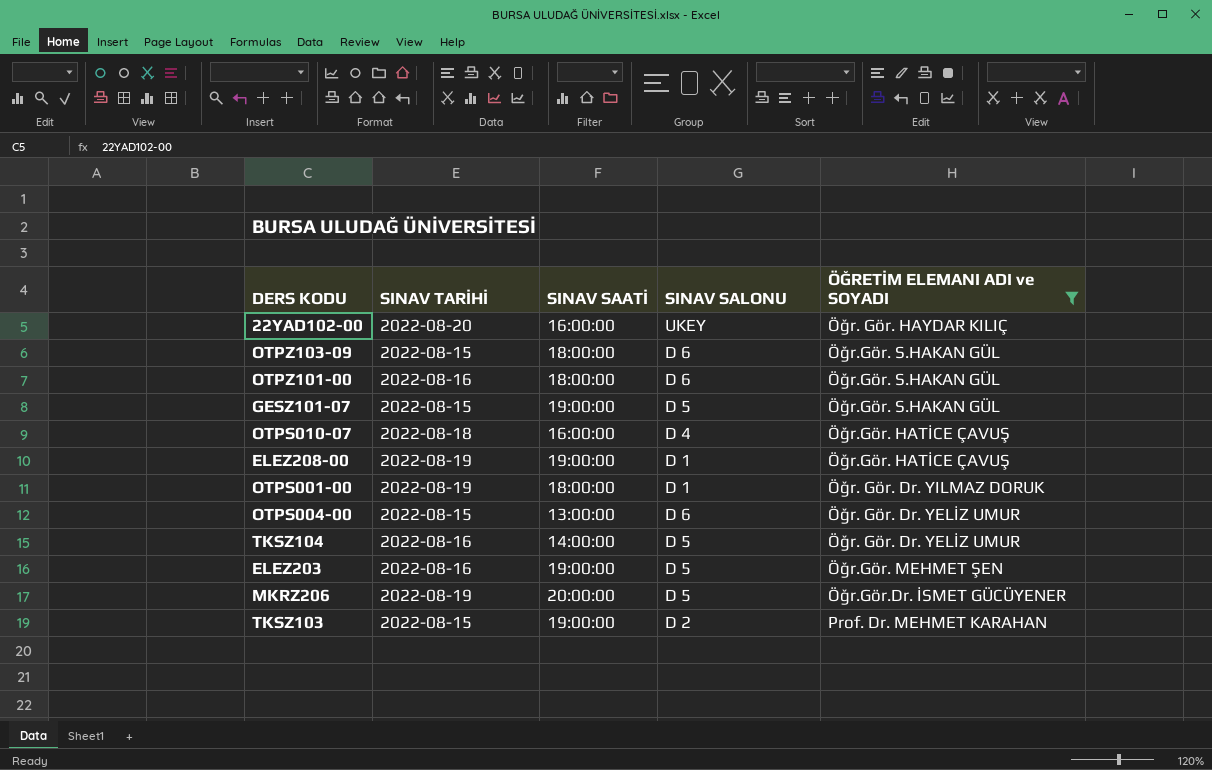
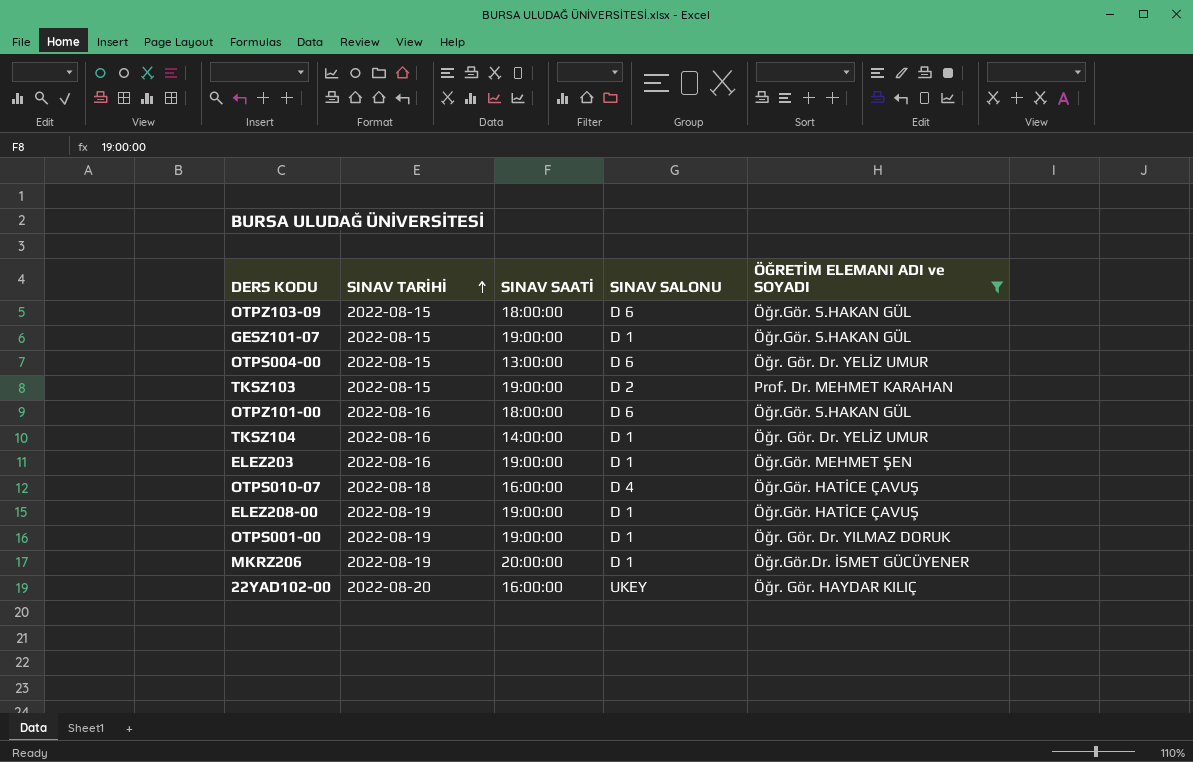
row order: none -> SINAV TARİHİ ascending
GESZ101-07 | SINAV SALONU: D 5 -> D 1
TKSZ104 | SINAV SALONU: D 5 -> D 1
ELEZ203 | SINAV SALONU: D 5 -> D 1
OTPS001-00 | SINAV SAATİ: 18:00:00 -> 19:00:00
MKRZ206 | SINAV SALONU: D 5 -> D 1

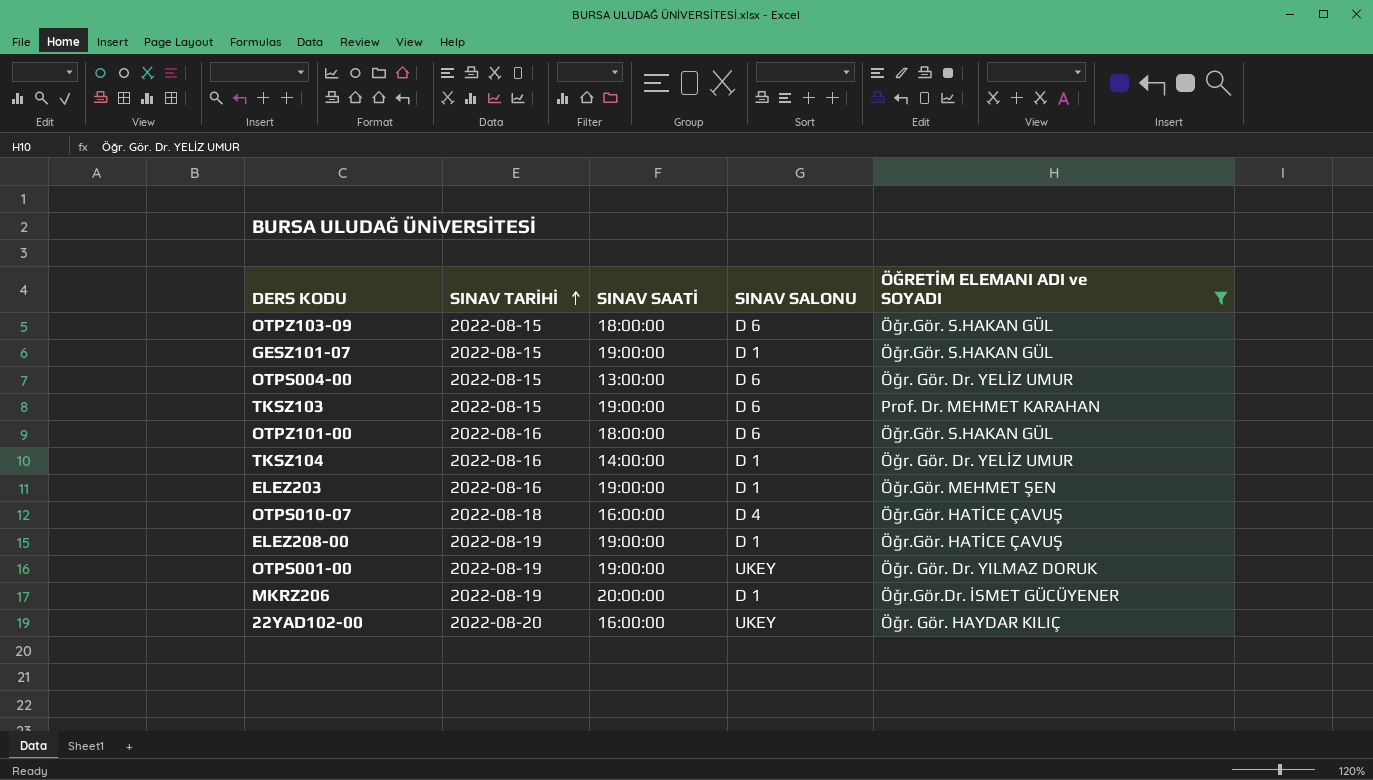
TKSZ103 | SINAV SALONU: D 2 -> D 6
OTPS001-00 | SINAV SALONU: D 1 -> UKEY

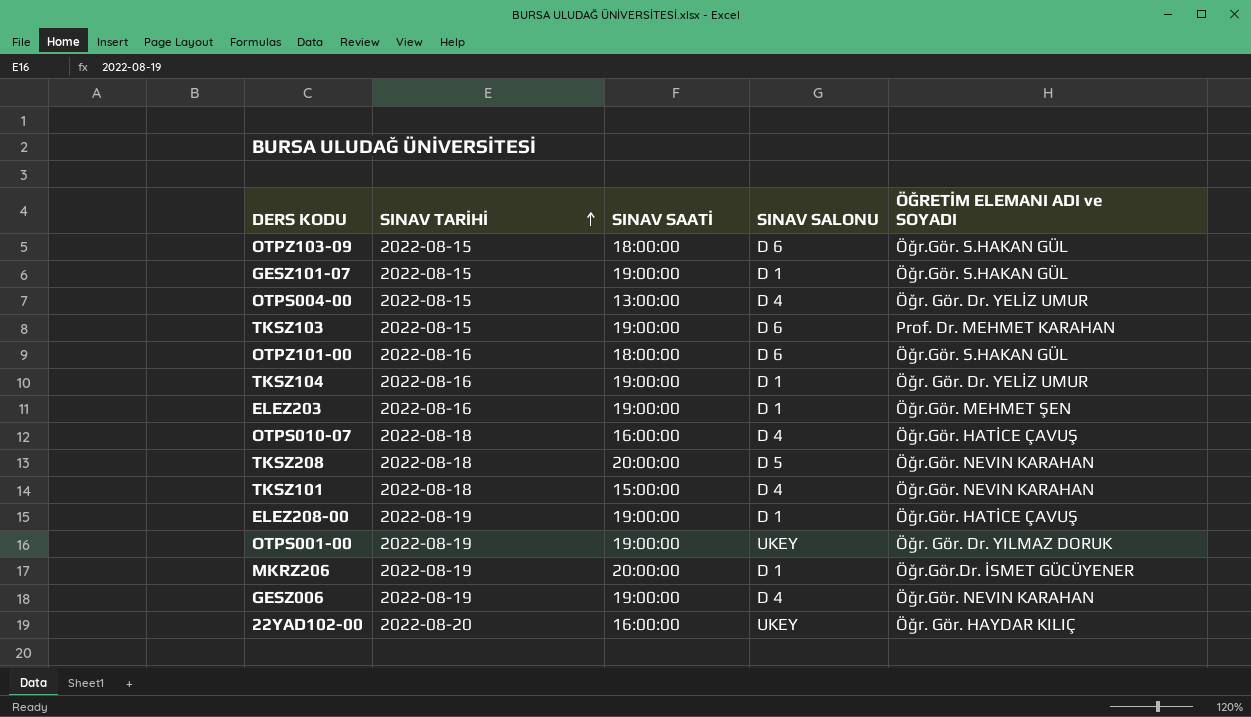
filter: ÖĞRETİM ELEMANI ADI ve SOYADI != Öğr.Gör. NEVIN KARAHAN -> none
OTPS004-00 | SINAV SALONU: D 6 -> D 4
TKSZ104 | SINAV SAATİ: 14:00:00 -> 19:00:00

